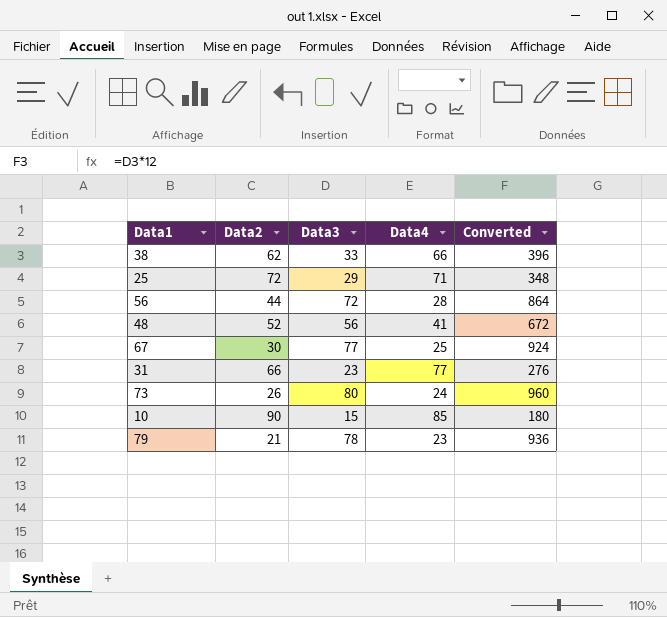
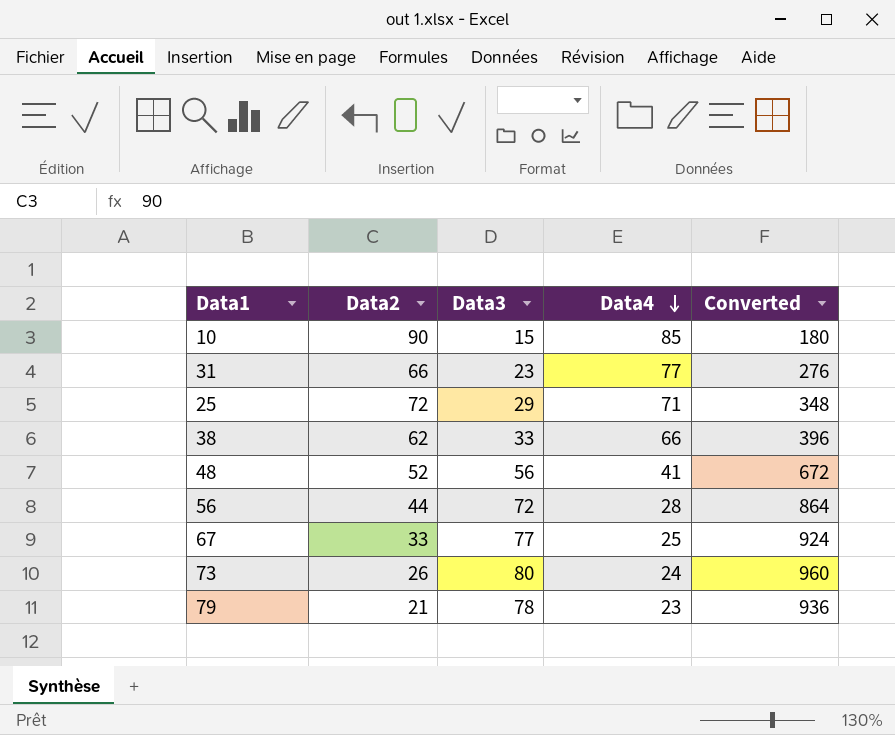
row order: none -> Data4 descending
67 | Data2: 30 -> 33

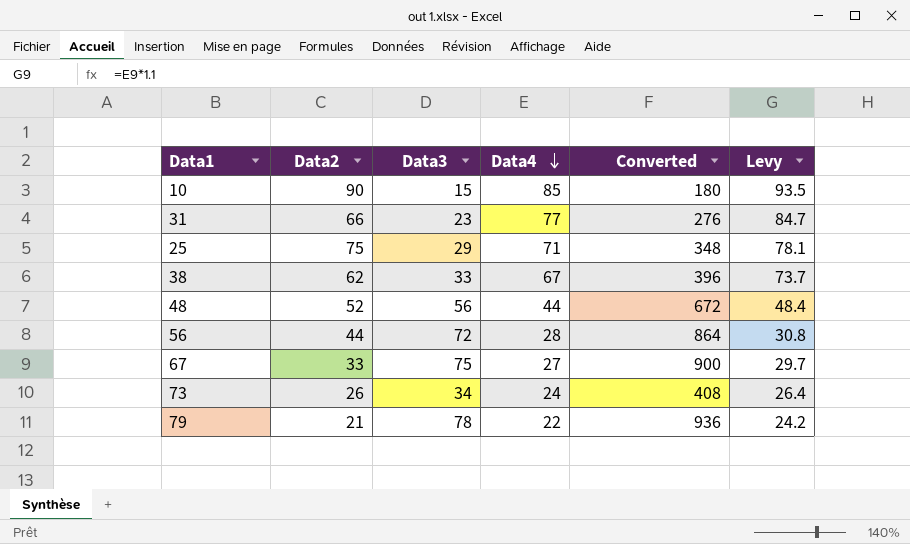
column Levy | formula: none -> [Data4] * 1.1
25 | Data2: 72 -> 75
38 | Data4: 66 -> 67
48 | Data4: 41 -> 44
67 | Data3: 77 -> 75
67 | Data4: 25 -> 27
67 | Converted: 924 -> 900
73 | Data3: 80 -> 34
73 | Converted: 960 -> 408
79 | Data4: 23 -> 22

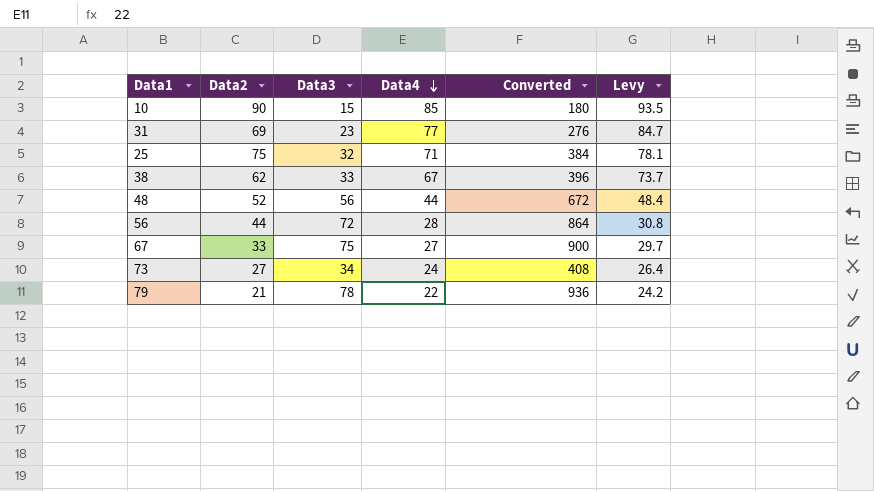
31 | Data2: 66 -> 69
25 | Data3: 29 -> 32
25 | Converted: 348 -> 384
73 | Data2: 26 -> 27

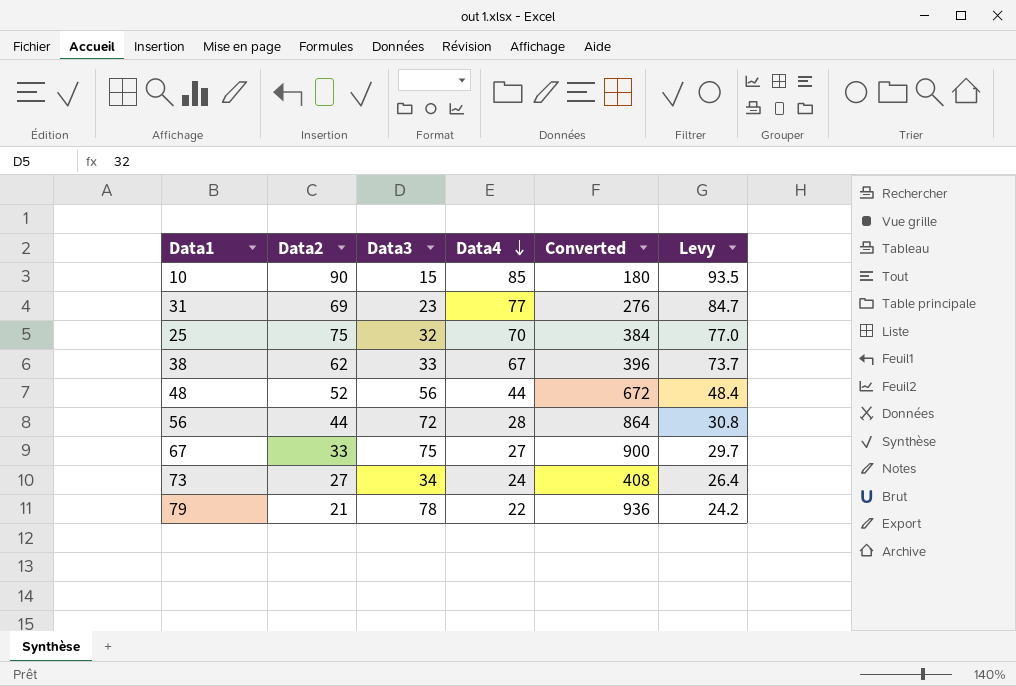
25 | Data4: 71 -> 70
25 | Levy: 78.1 -> 77.0

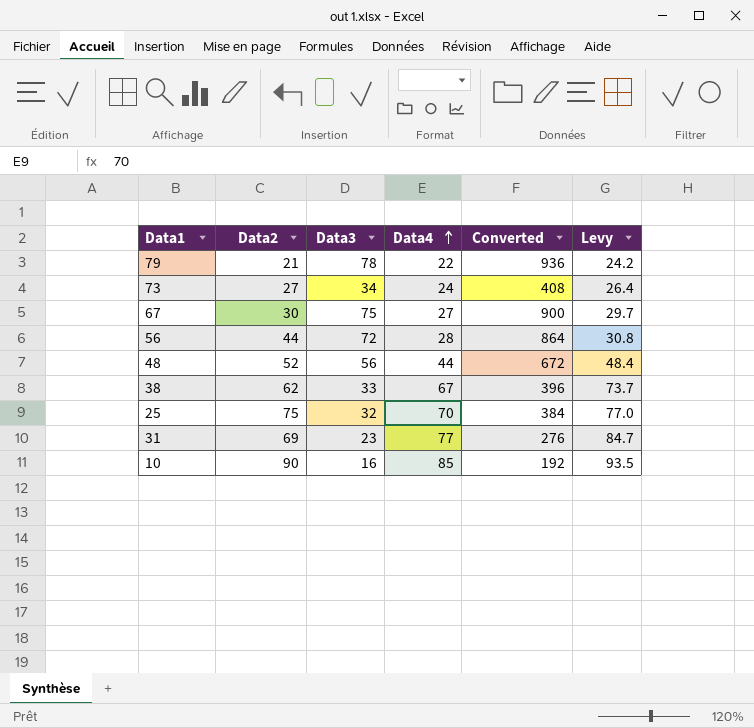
row order: Data4 descending -> Data4 ascending
67 | Data2: 33 -> 30
10 | Data3: 15 -> 16
10 | Converted: 180 -> 192

